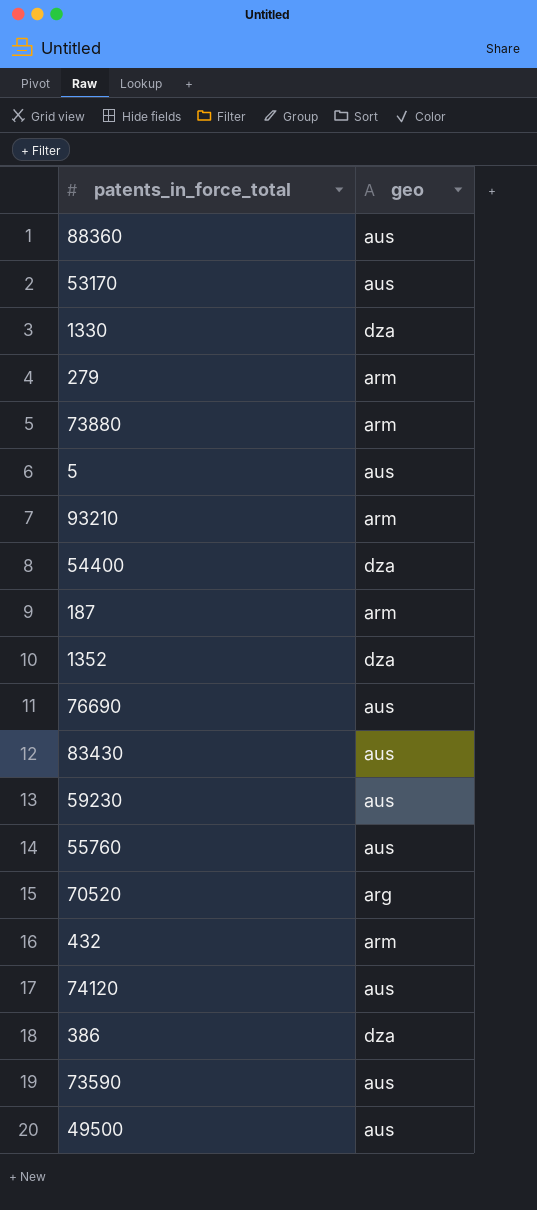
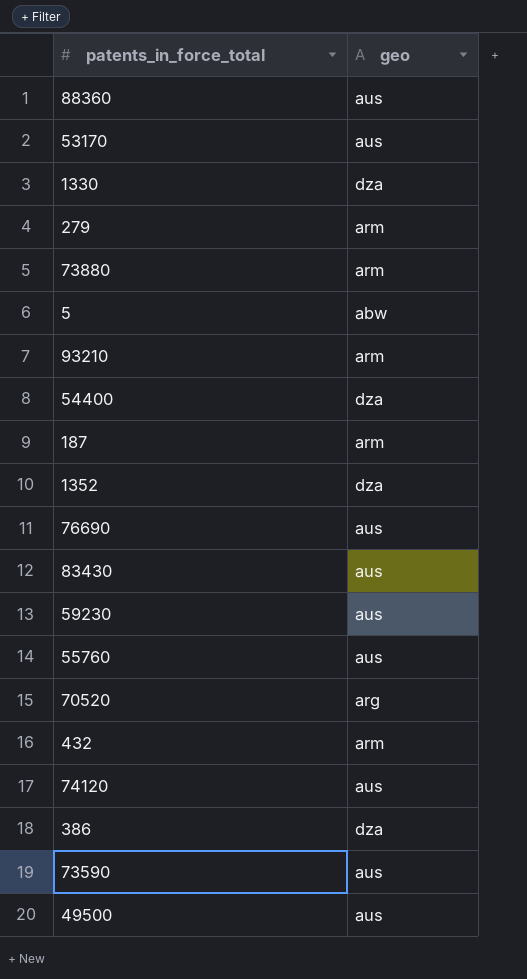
5 | geo: aus -> abw

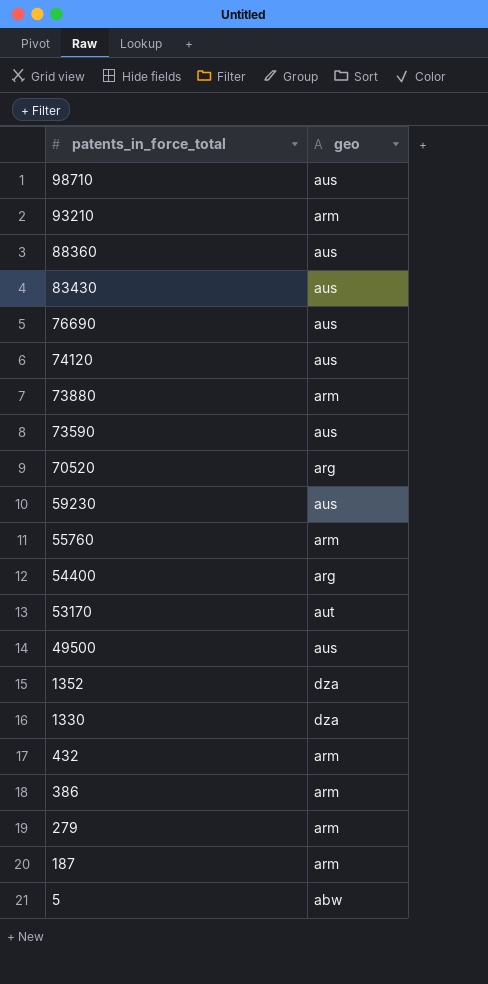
row order: none -> patents_in_force_total descending
row 98710: none -> aus
55760 | geo: aus -> arm
54400 | geo: dza -> arg
53170 | geo: aus -> aut
386 | geo: dza -> arm

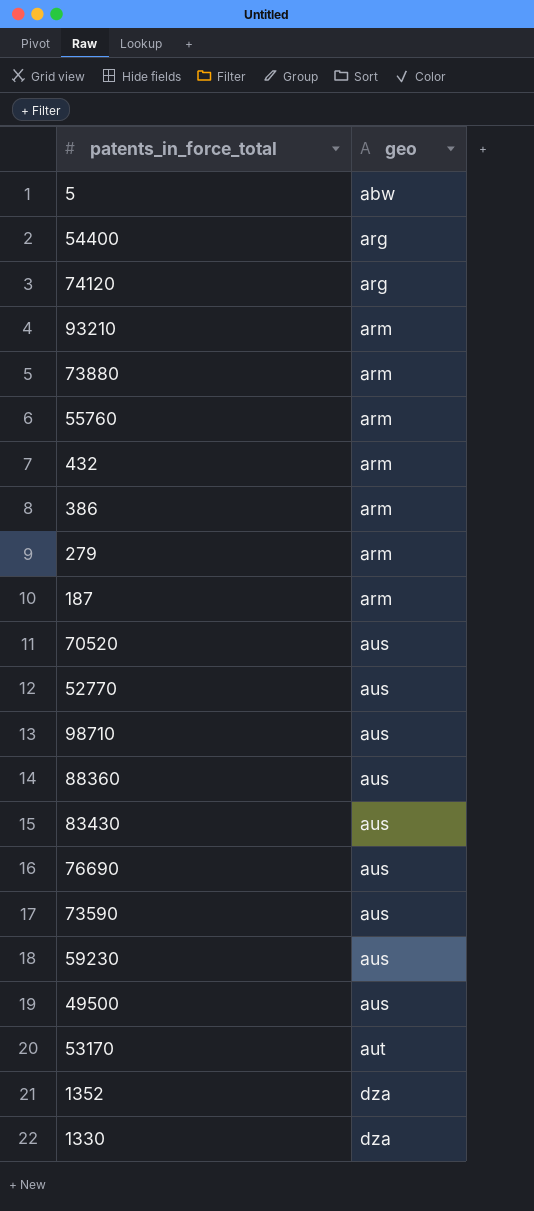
row order: patents_in_force_total descending -> geo ascending
74120 | geo: aus -> arg
70520 | geo: arg -> aus
row 52770: none -> aus

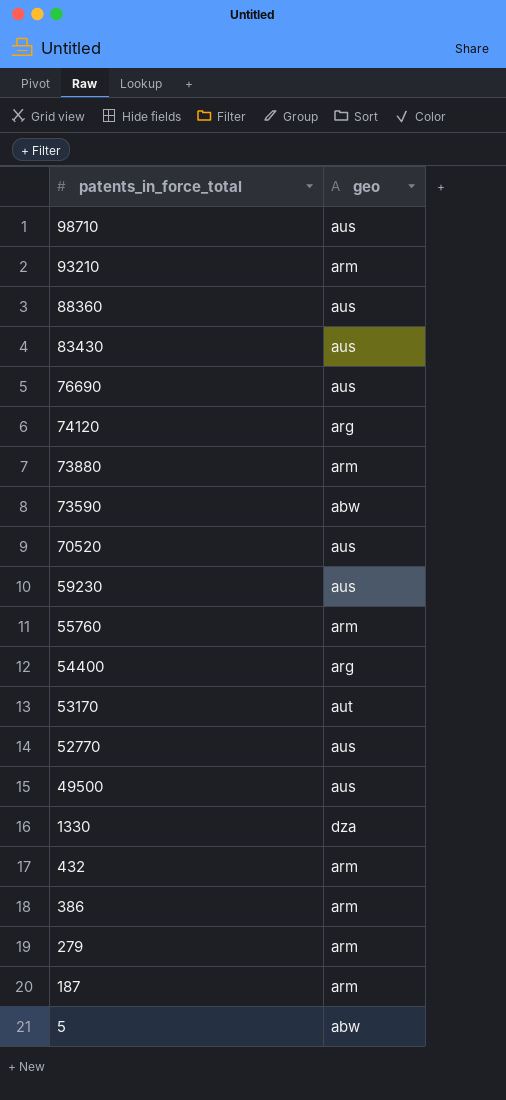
row order: geo ascending -> patents_in_force_total descending
row 1352: dza -> none
73590 | geo: aus -> abw

